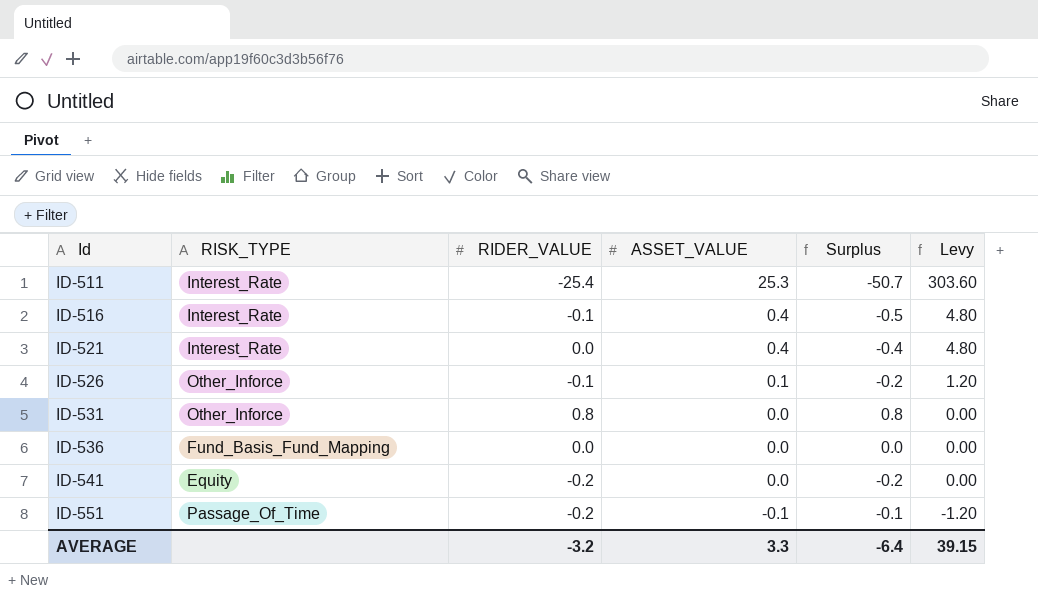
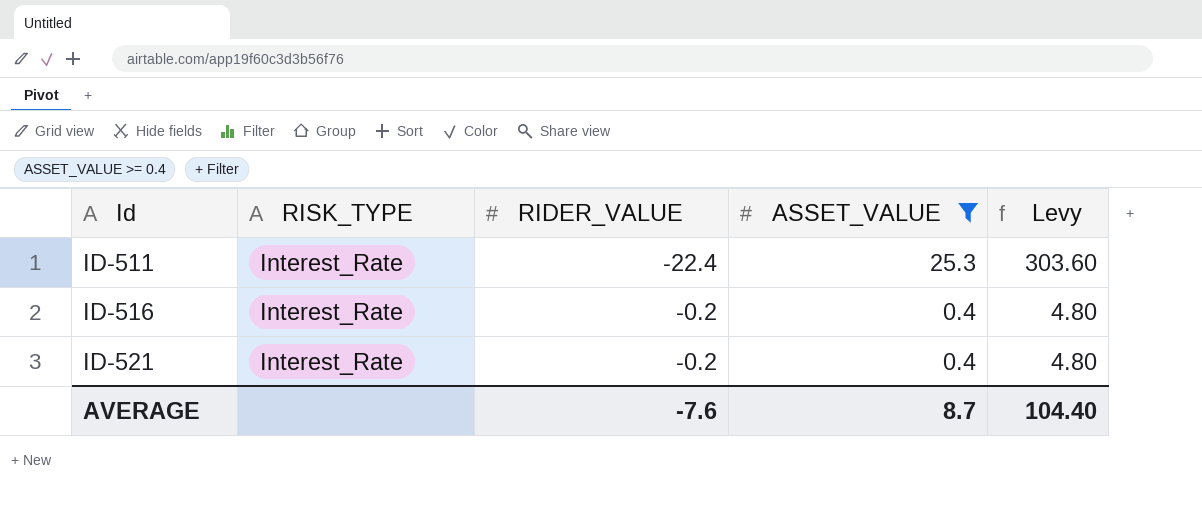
filter: none -> ASSET_VALUE >= 0.4
column Surplus | formula: [RIDER_VALUE] - [ASSET_VALUE] -> none
ID-511 | RIDER_VALUE: -25.4 -> -22.4
ID-516 | RIDER_VALUE: -0.1 -> -0.2
ID-521 | RIDER_VALUE: 0.0 -> -0.2
AVERAGE | RIDER_VALUE: -3.2 -> -7.6
AVERAGE | ASSET_VALUE: 3.3 -> 8.7
AVERAGE | Levy: 39.15 -> 104.40

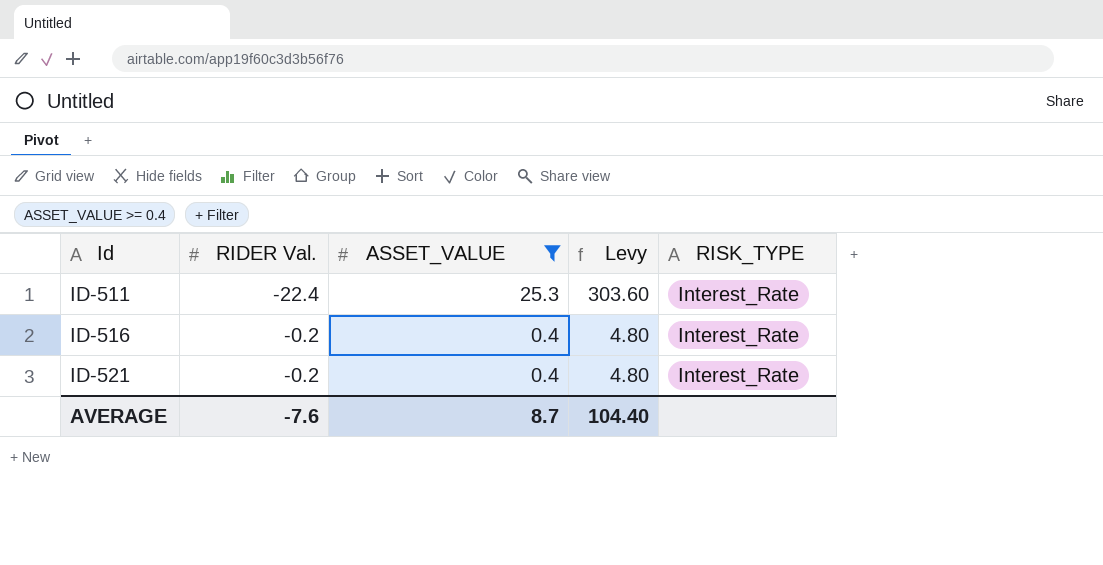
column name: RIDER_VALUE -> RIDER Val.
column RISK_TYPE | position: 2 -> 5

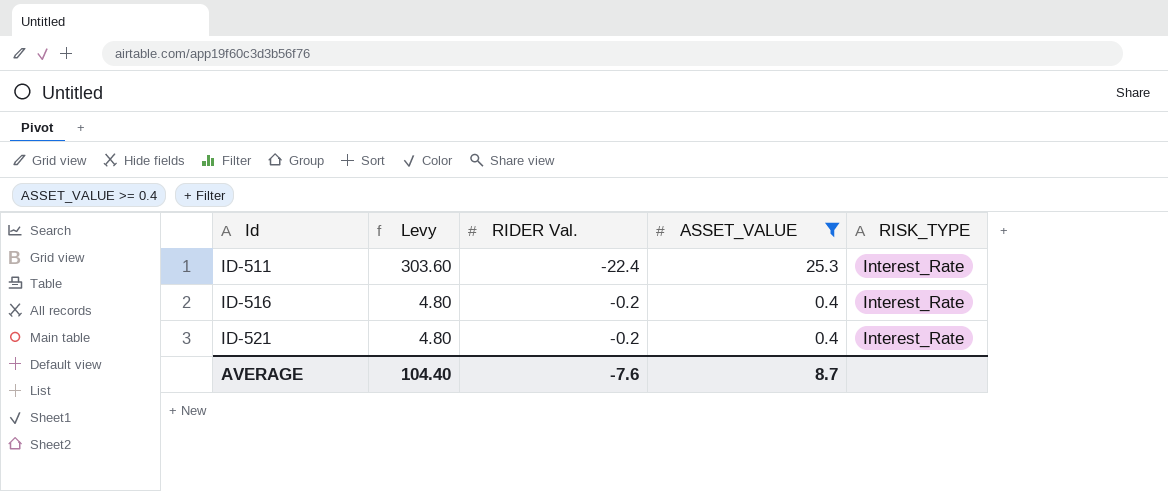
column Levy | position: 4 -> 2

